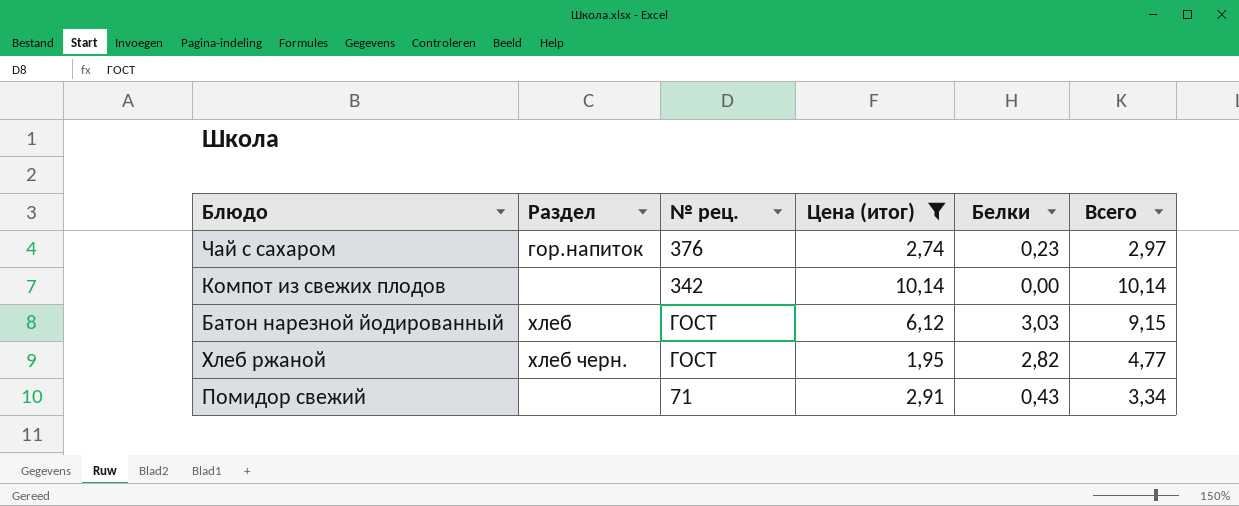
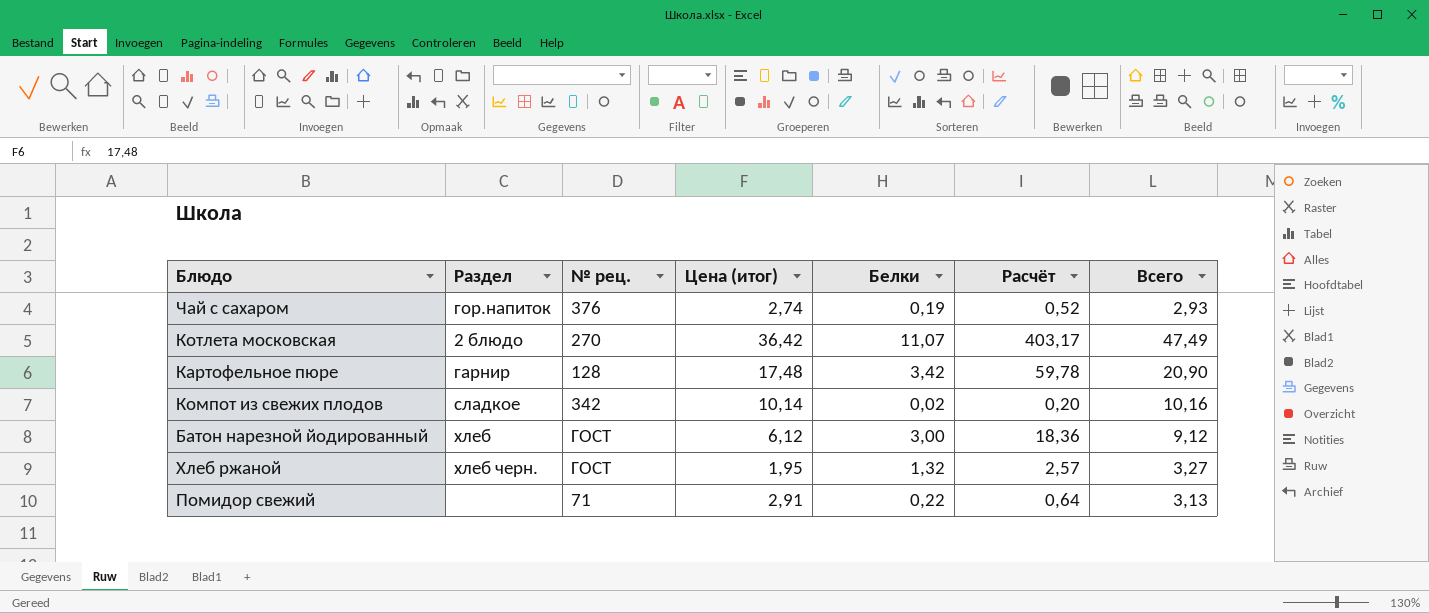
filter: Цена (итог) <= 10,14 -> none
column Расчёт | formula: none -> [Цена (итог)] * [Белки]
Чай с сахаром | Белки: 0,23 -> 0,19
Чай с сахаром | Всего: 2,97 -> 2,93
Компот из свежих плодов | Раздел: none -> сладкое
Компот из свежих плодов | Белки: 0,00 -> 0,02
Компот из свежих плодов | Всего: 10,14 -> 10,16
Батон нарезной йодированный | Белки: 3,03 -> 3,00
Батон нарезной йодированный | Всего: 9,15 -> 9,12
Хлеб ржаной | Белки: 2,82 -> 1,32
Хлеб ржаной | Всего: 4,77 -> 3,27
Помидор свежий | Белки: 0,43 -> 0,22
Помидор свежий | Всего: 3,34 -> 3,13

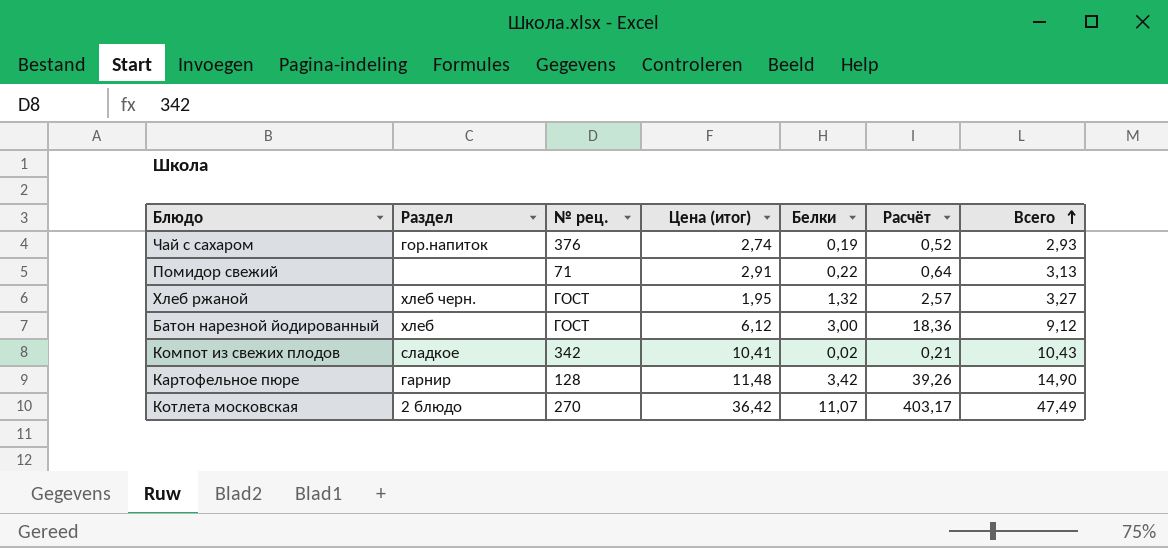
row order: none -> Всего ascending
Компот из свежих плодов | Цена (итог): 10,14 -> 10,41
Компот из свежих плодов | Расчёт: 0,20 -> 0,21
Компот из свежих плодов | Всего: 10,16 -> 10,43
Картофельное пюре | Цена (итог): 17,48 -> 11,48
Картофельное пюре | Расчёт: 59,78 -> 39,26
Картофельное пюре | Всего: 20,90 -> 14,90

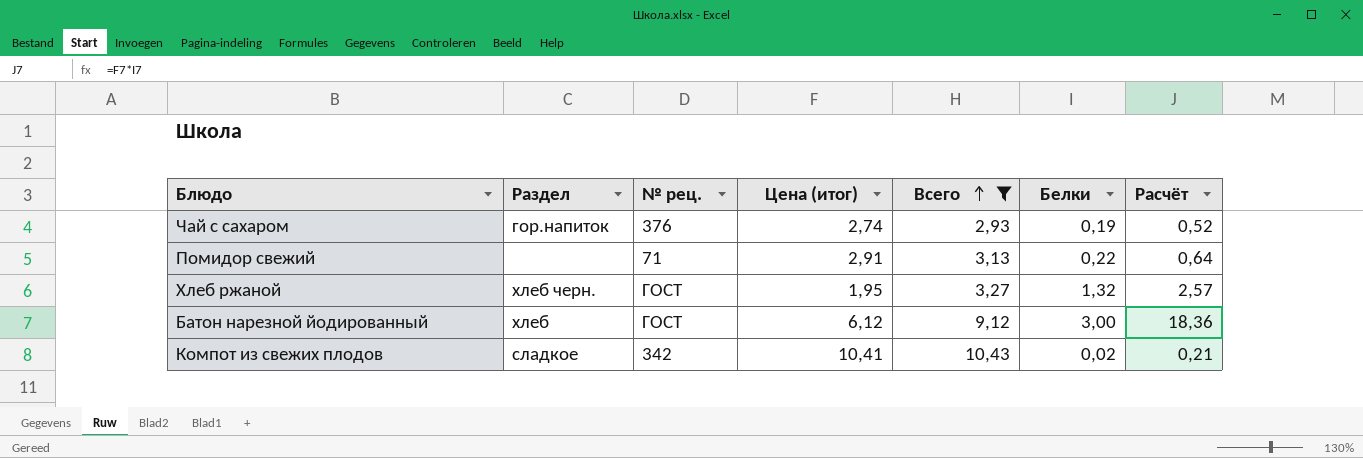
filter: none -> Всего <= 10,43
column Всего | position: 7 -> 5

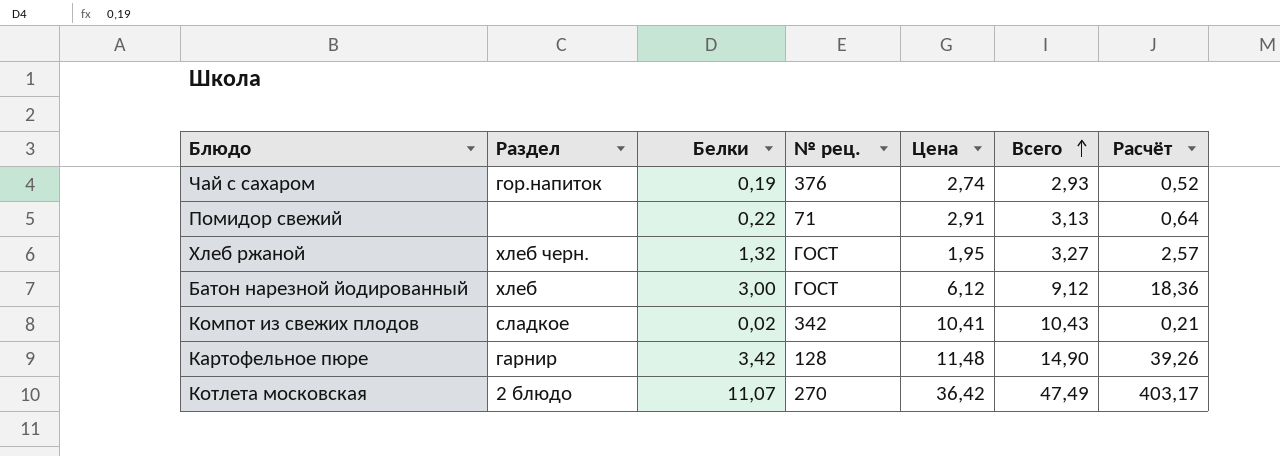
filter: Всего <= 10,43 -> none
column Белки | position: 6 -> 3
column name: Цена (итог) -> Цена

